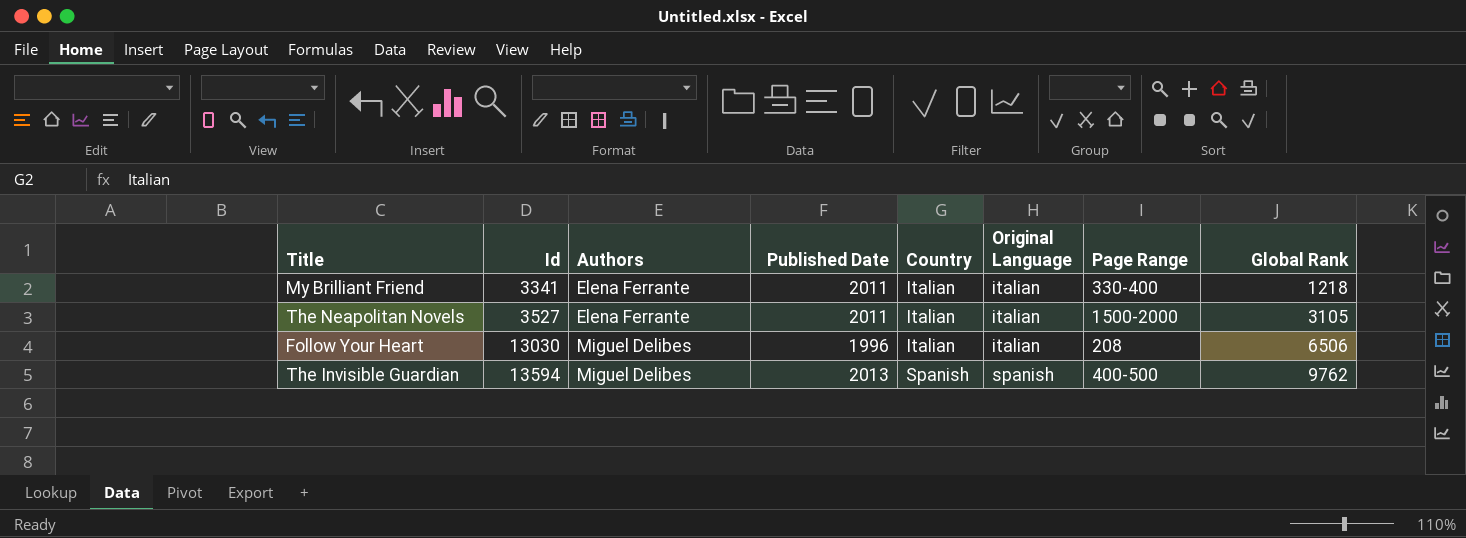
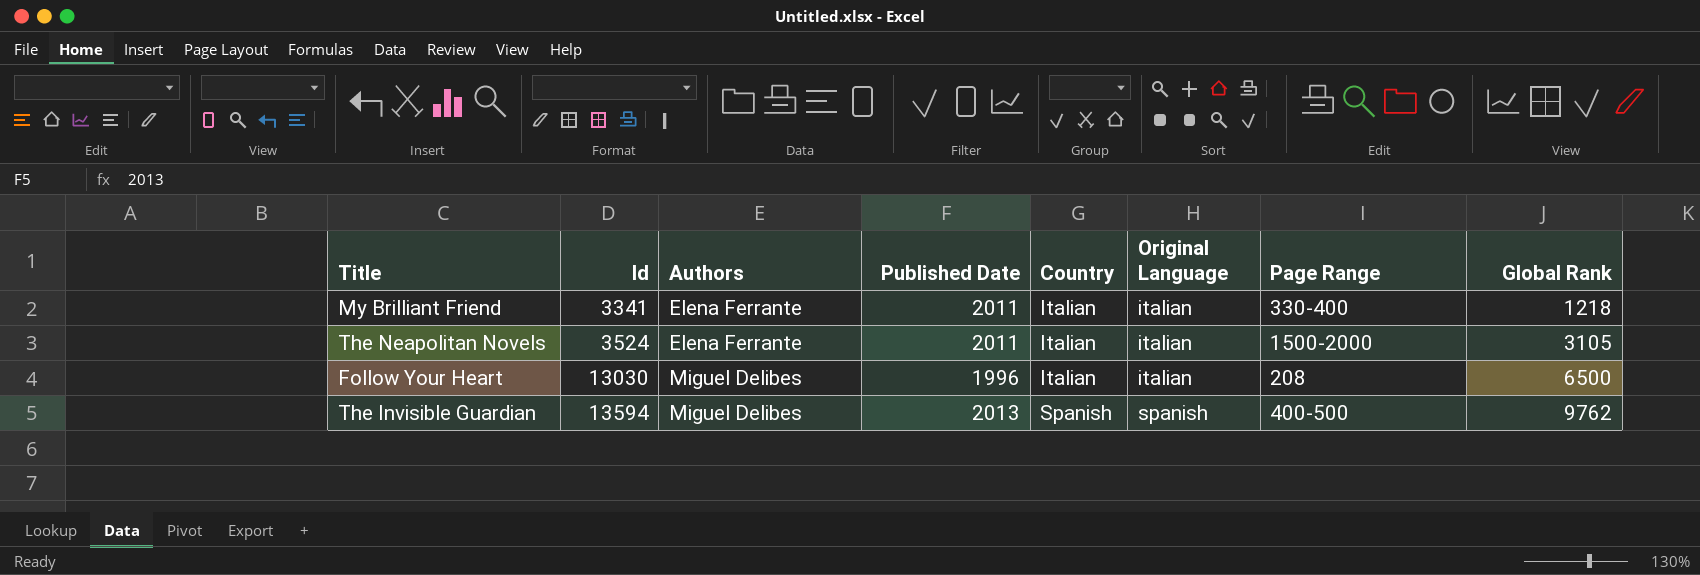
The Neapolitan Novels | Id: 3527 -> 3524
Follow Your Heart | Global Rank: 6506 -> 6500

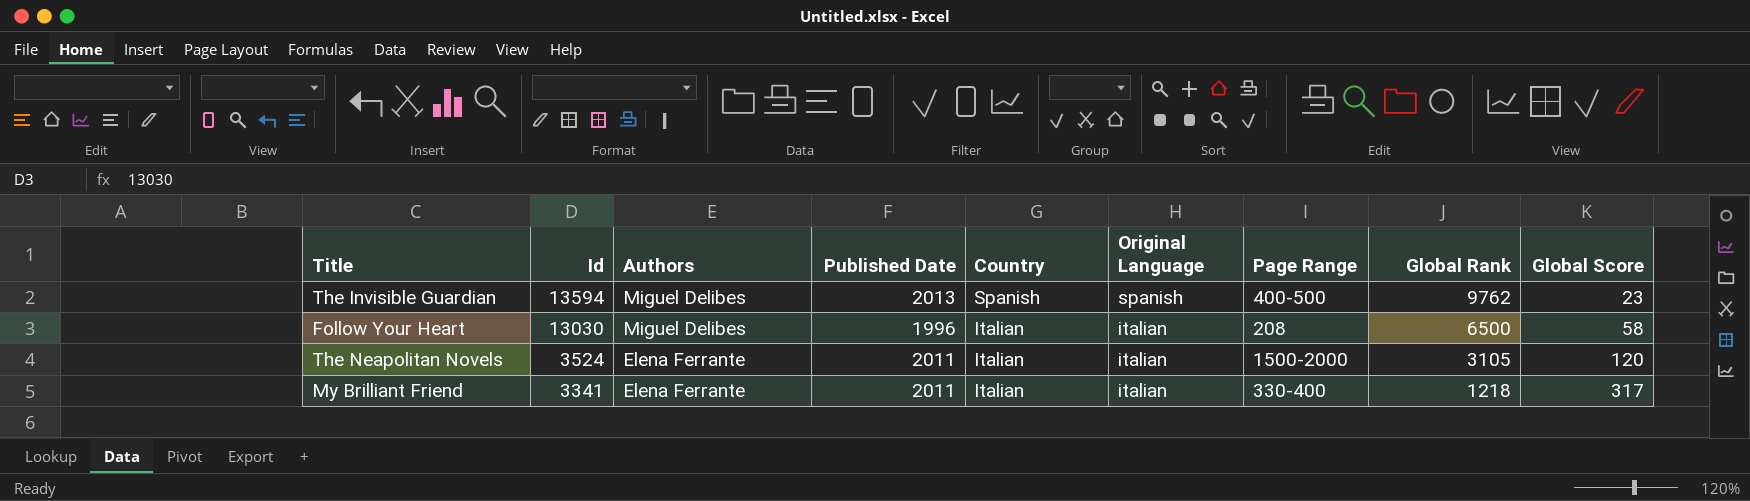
row order: Id ascending -> Id descending
column Global Score | position: none -> 9

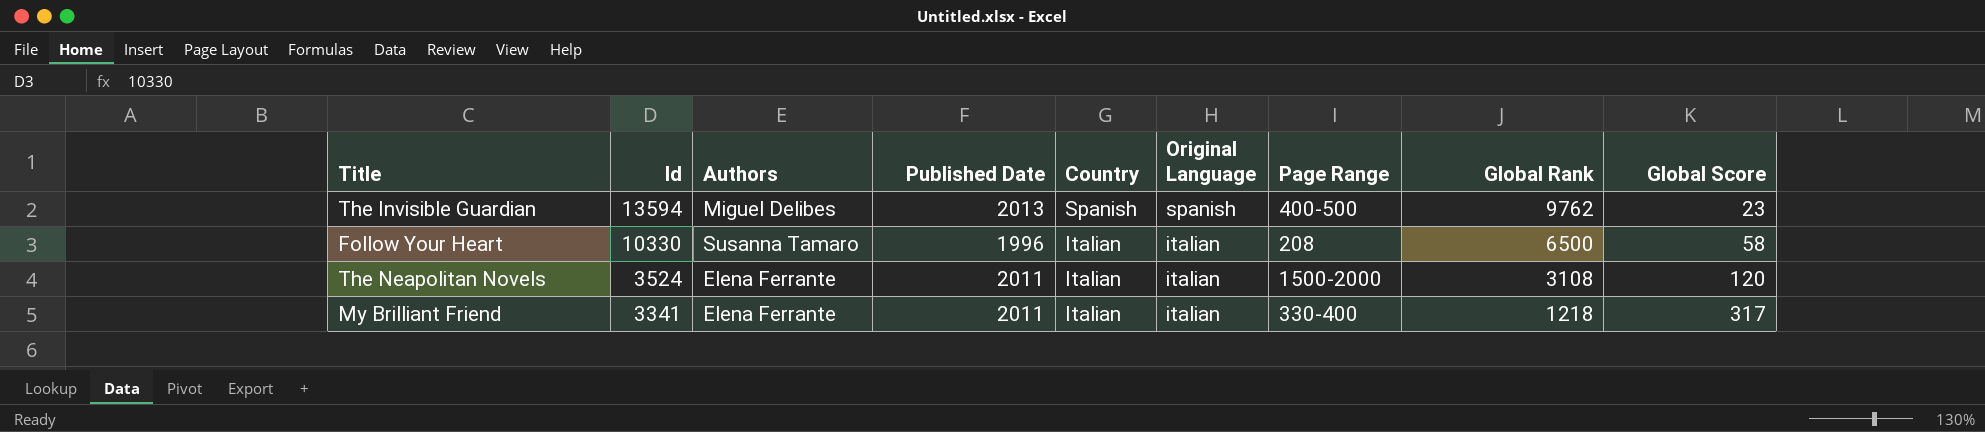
Follow Your Heart | Id: 13030 -> 10330
Follow Your Heart | Authors: Miguel Delibes -> Susanna Tamaro
The Neapolitan Novels | Global Rank: 3105 -> 3108

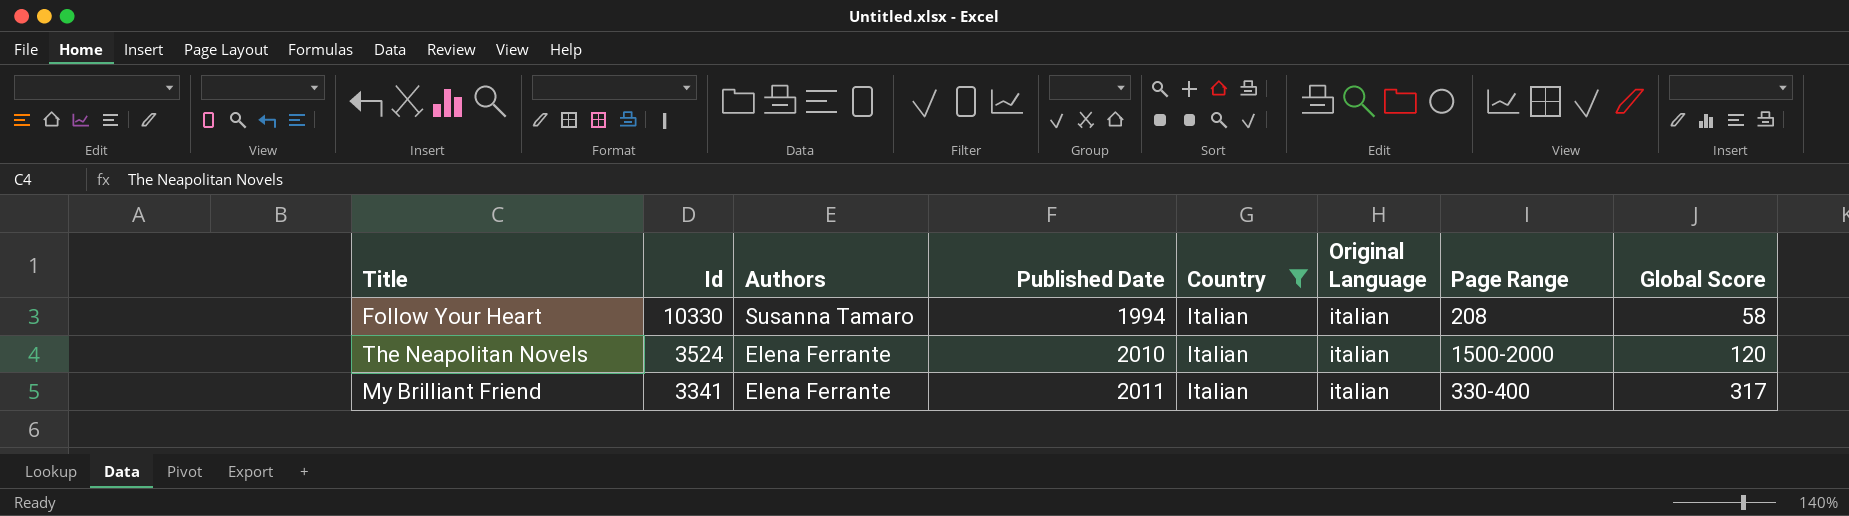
filter: none -> Country = Italian
column Global Rank | position: 8 -> none
Follow Your Heart | Published Date: 1996 -> 1994
The Neapolitan Novels | Published Date: 2011 -> 2010

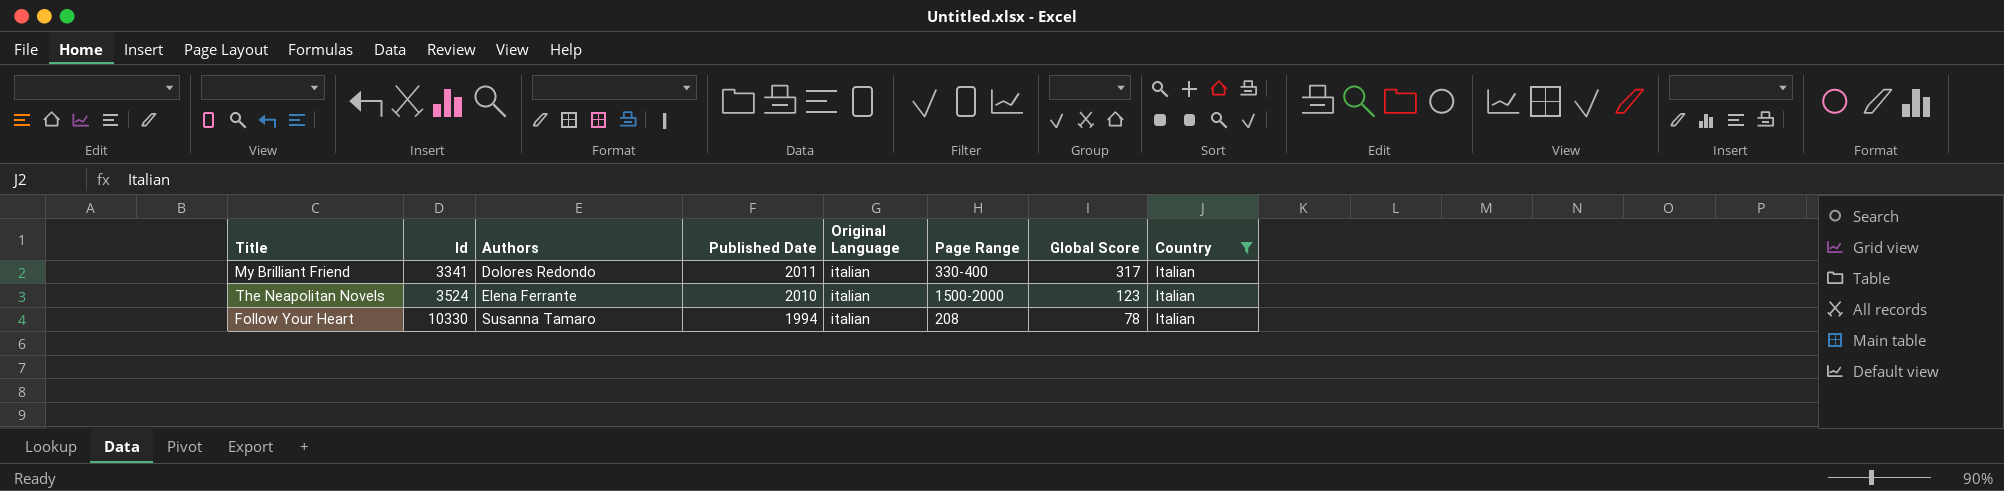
row order: Id descending -> Id ascending
column Country | position: 5 -> 8
My Brilliant Friend | Authors: Elena Ferrante -> Dolores Redondo
The Neapolitan Novels | Global Score: 120 -> 123
Follow Your Heart | Global Score: 58 -> 78

